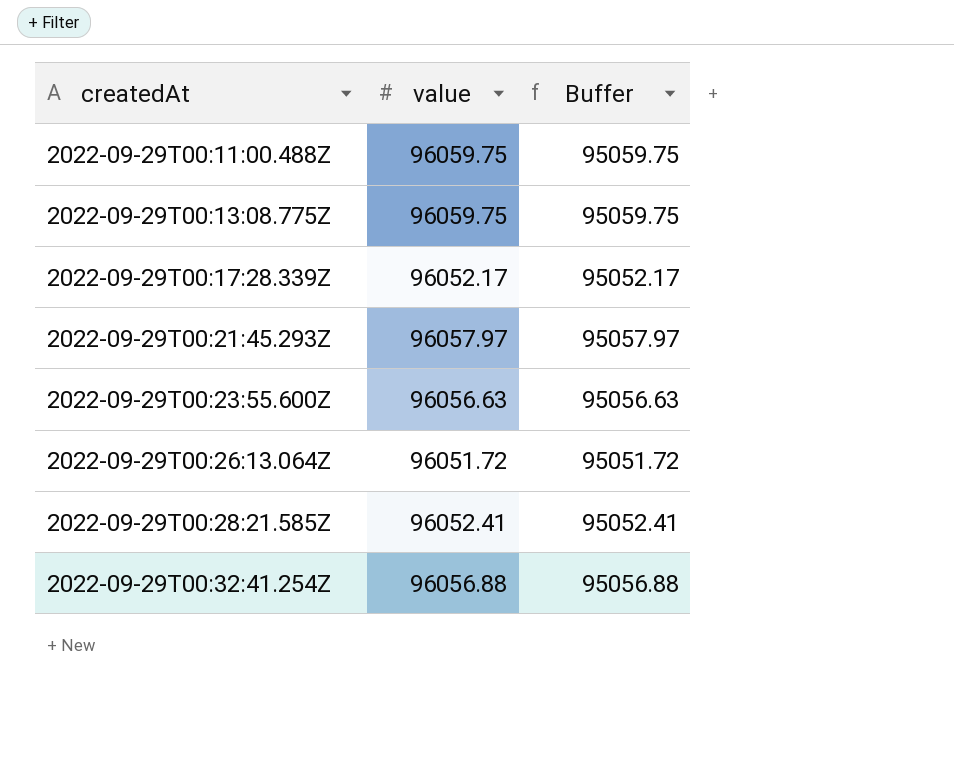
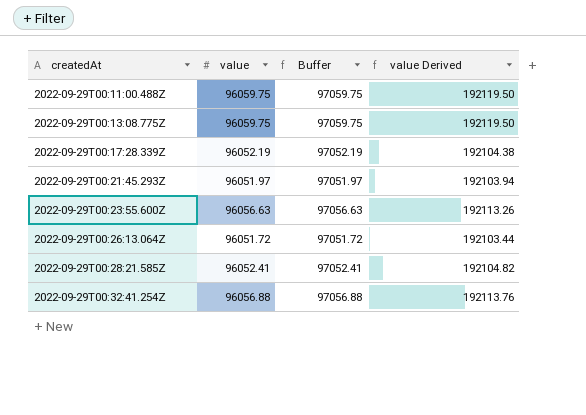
column Buffer | formula: [value] - 1000 -> [value] + 1000
column value Derived | formula: none -> [value] * 2
2022-09-29T00:17:28.339Z | value: 96052.17 -> 96052.19
2022-09-29T00:21:45.293Z | value: 96057.97 -> 96051.97

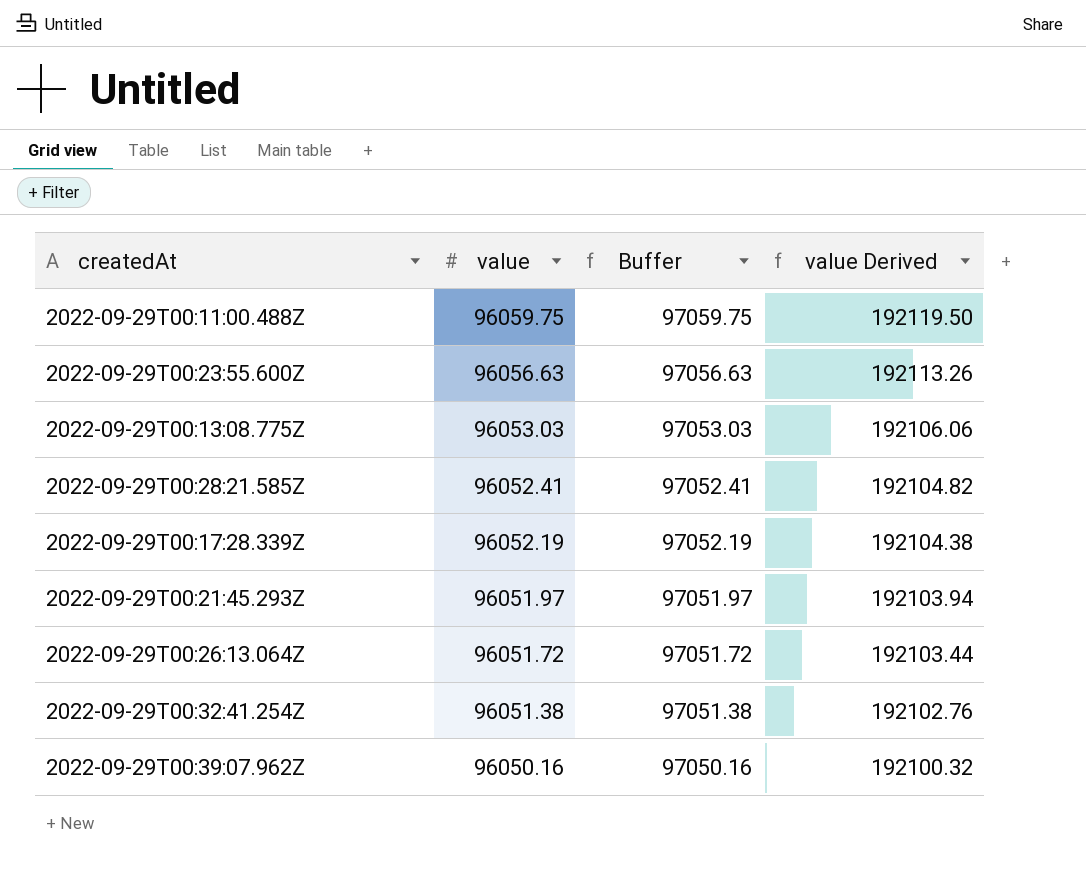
row order: createdAt ascending -> value descending
2022-09-29T00:13:08.775Z | value: 96059.75 -> 96053.03
2022-09-29T00:13:08.775Z | Buffer: 97059.75 -> 97053.03
2022-09-29T00:13:08.775Z | value Derived: 192119.50 -> 192106.06
2022-09-29T00:32:41.254Z | value: 96056.88 -> 96051.38
2022-09-29T00:32:41.254Z | Buffer: 97056.88 -> 97051.38
2022-09-29T00:32:41.254Z | value Derived: 192113.76 -> 192102.76
row 2022-09-29T00:39:07.962Z: none -> 96050.16 | 97050.16 | 192100.32

